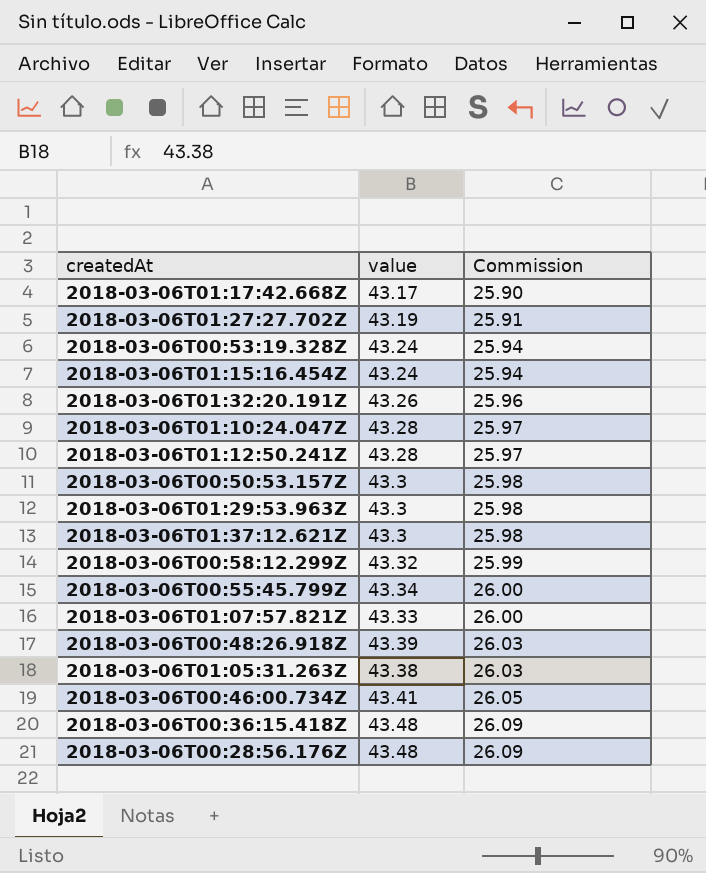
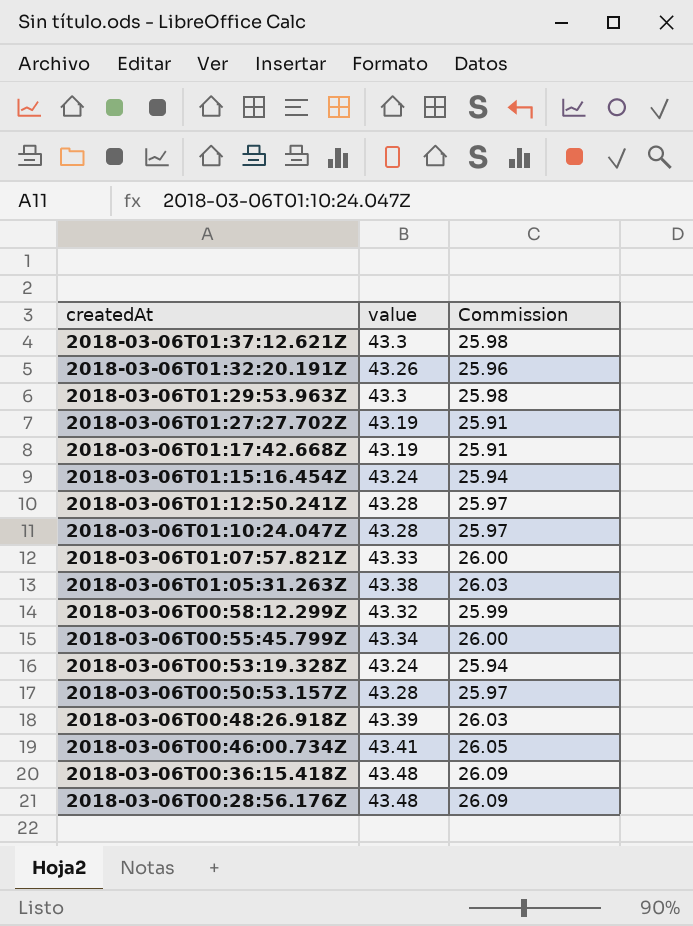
row order: Commission ascending -> createdAt descending
2018-03-06T01:17:42.668Z | value: 43.17 -> 43.19
2018-03-06T01:17:42.668Z | Commission: 25.90 -> 25.91
2018-03-06T00:50:53.157Z | value: 43.3 -> 43.28
2018-03-06T00:50:53.157Z | Commission: 25.98 -> 25.97

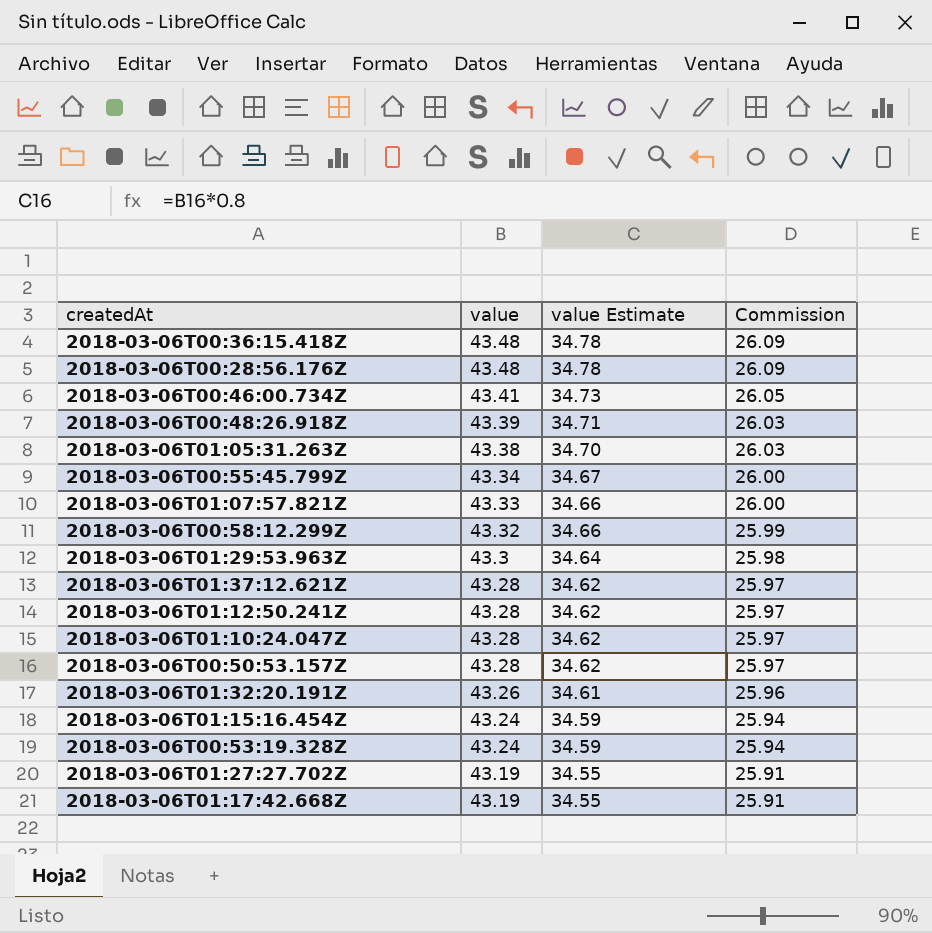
row order: createdAt descending -> value descending
column value Estimate | formula: none -> [value] * 0.8
2018-03-06T01:37:12.621Z | value: 43.3 -> 43.28
2018-03-06T01:37:12.621Z | Commission: 25.98 -> 25.97

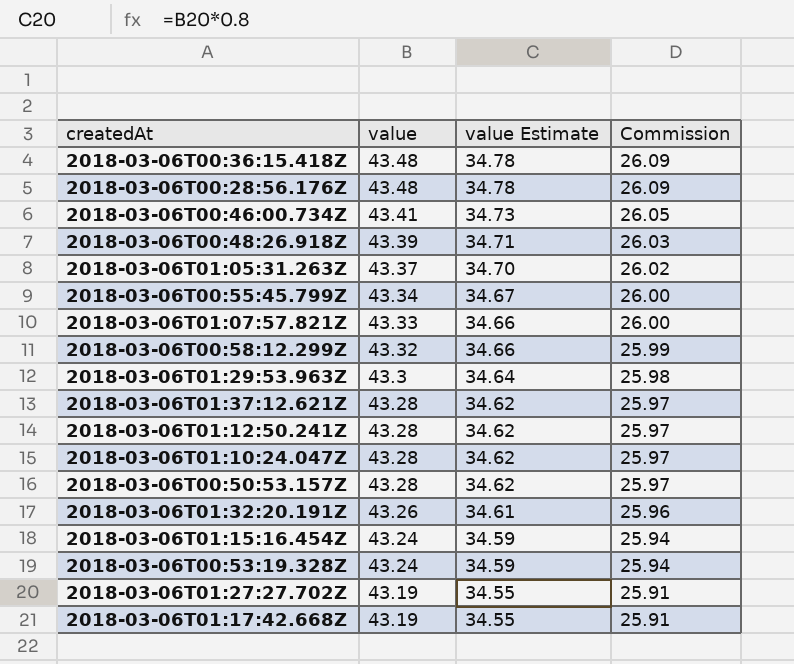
2018-03-06T01:05:31.263Z | value: 43.38 -> 43.37
2018-03-06T01:05:31.263Z | Commission: 26.03 -> 26.02

